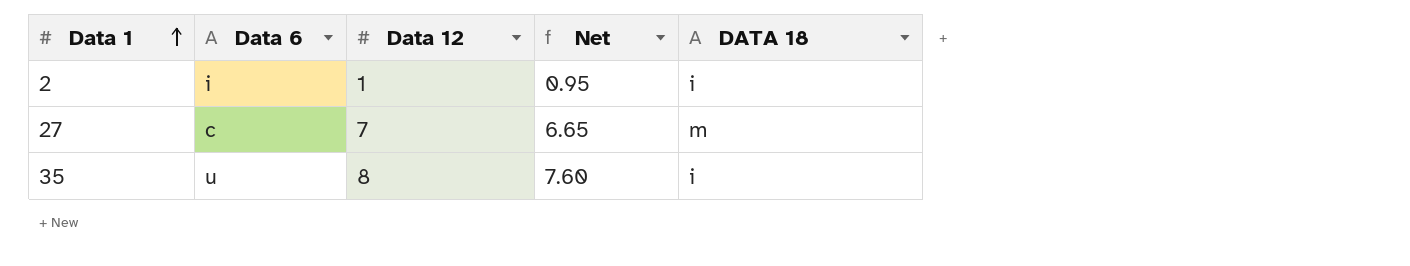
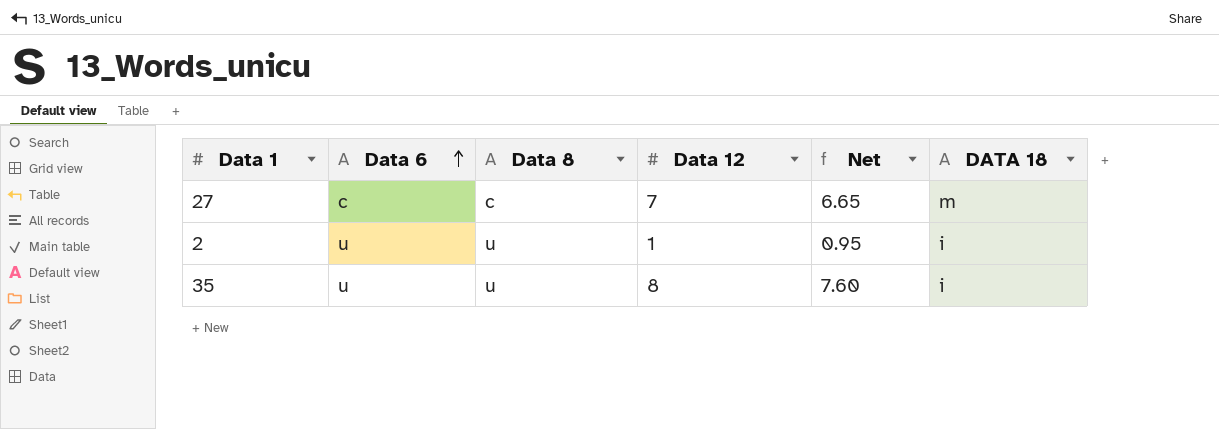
row order: Data 1 ascending -> Data 6 ascending
column Data 8 | position: none -> 3
2 | Data 6: i -> u

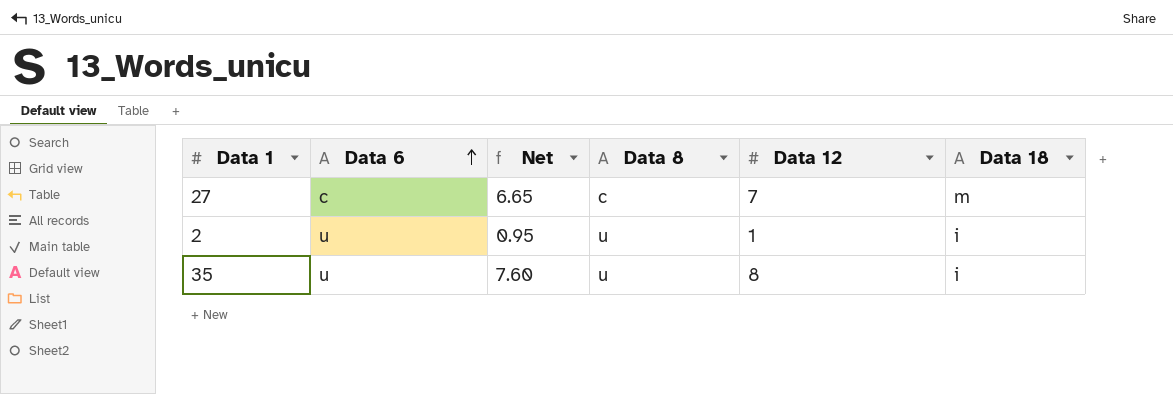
column Net | position: 5 -> 3
column name: DATA 18 -> Data 18

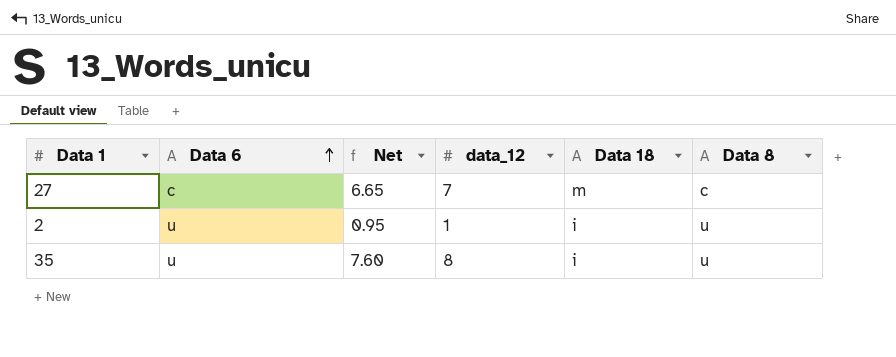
column name: Data 12 -> data_12
column Data 8 | position: 4 -> 6

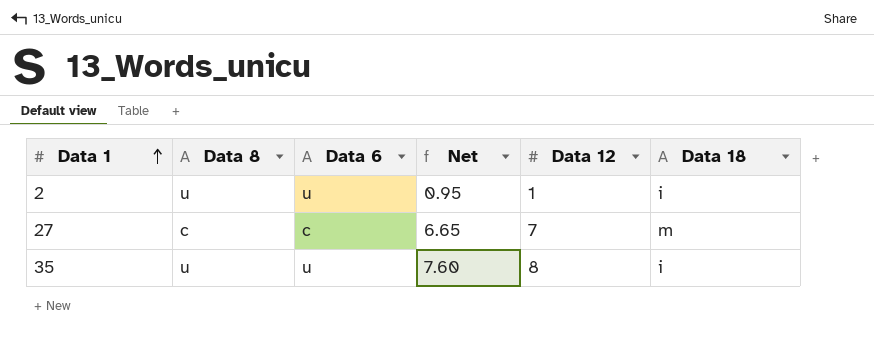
row order: Data 6 ascending -> Data 1 ascending
column Data 8 | position: 6 -> 2
column name: data_12 -> Data 12

